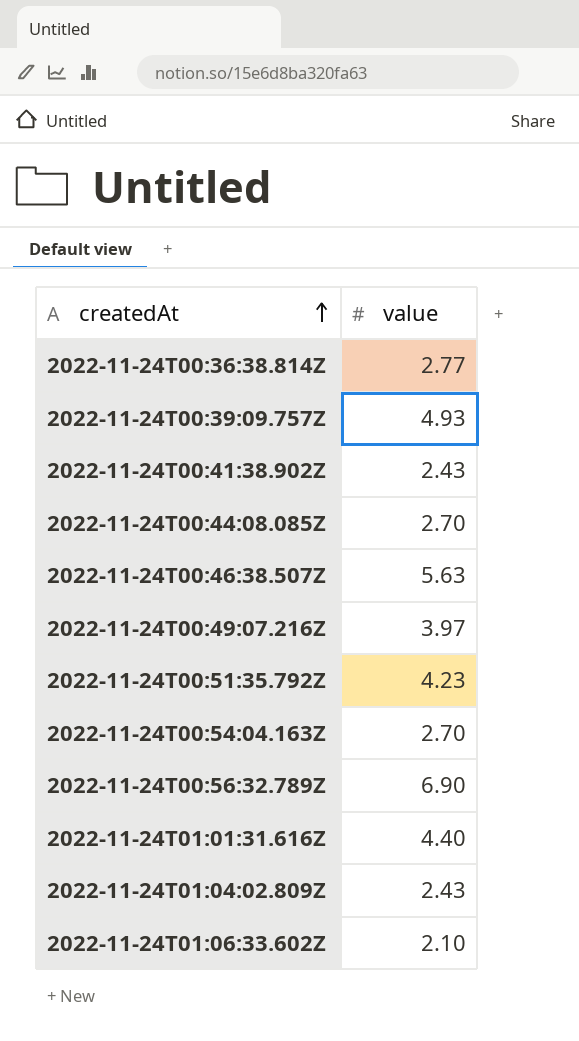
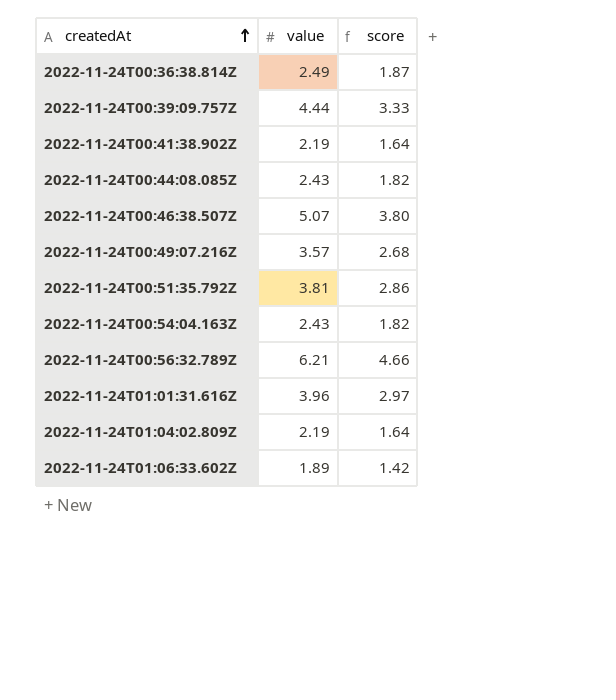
column score | formula: none -> [value] * 0.75
2022-11-24T00:36:38.814Z | value: 2.77 -> 2.49
2022-11-24T00:39:09.757Z | value: 4.93 -> 4.44
2022-11-24T00:41:38.902Z | value: 2.43 -> 2.19
2022-11-24T00:44:08.085Z | value: 2.70 -> 2.43
2022-11-24T00:46:38.507Z | value: 5.63 -> 5.07
2022-11-24T00:49:07.216Z | value: 3.97 -> 3.57
2022-11-24T00:51:35.792Z | value: 4.23 -> 3.81
2022-11-24T00:54:04.163Z | value: 2.70 -> 2.43
2022-11-24T00:56:32.789Z | value: 6.90 -> 6.21
2022-11-24T01:01:31.616Z | value: 4.40 -> 3.96
2022-11-24T01:04:02.809Z | value: 2.43 -> 2.19
2022-11-24T01:06:33.602Z | value: 2.10 -> 1.89

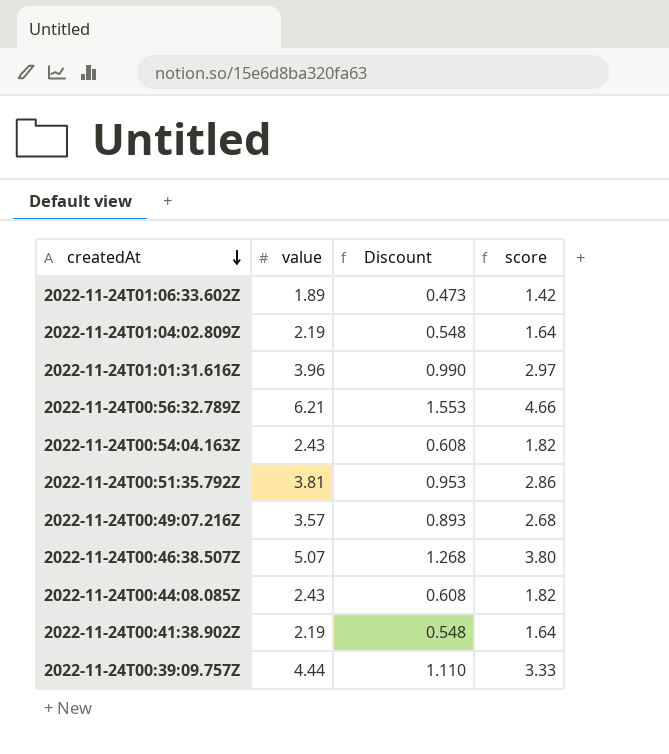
row order: createdAt ascending -> createdAt descending
column Discount | formula: none -> [value] * 0.25
row 2022-11-24T00:36:38.814Z: 2.49 | 1.87 -> none

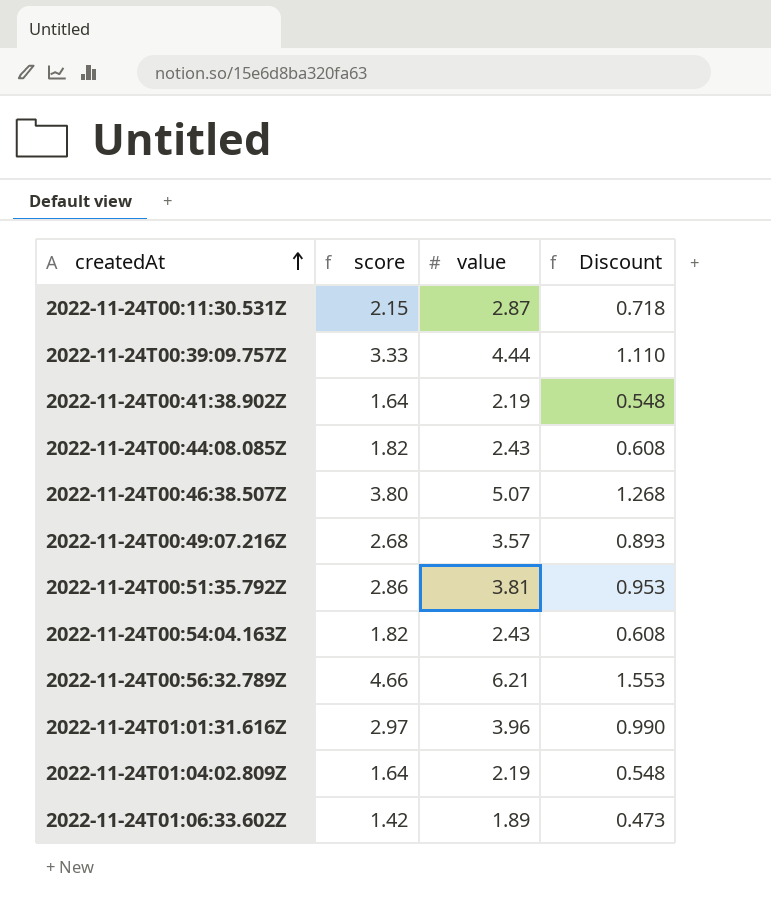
row order: createdAt descending -> createdAt ascending
column score | position: 4 -> 2
row 2022-11-24T00:11:30.531Z: none -> 2.15 | 2.87 | 0.718

